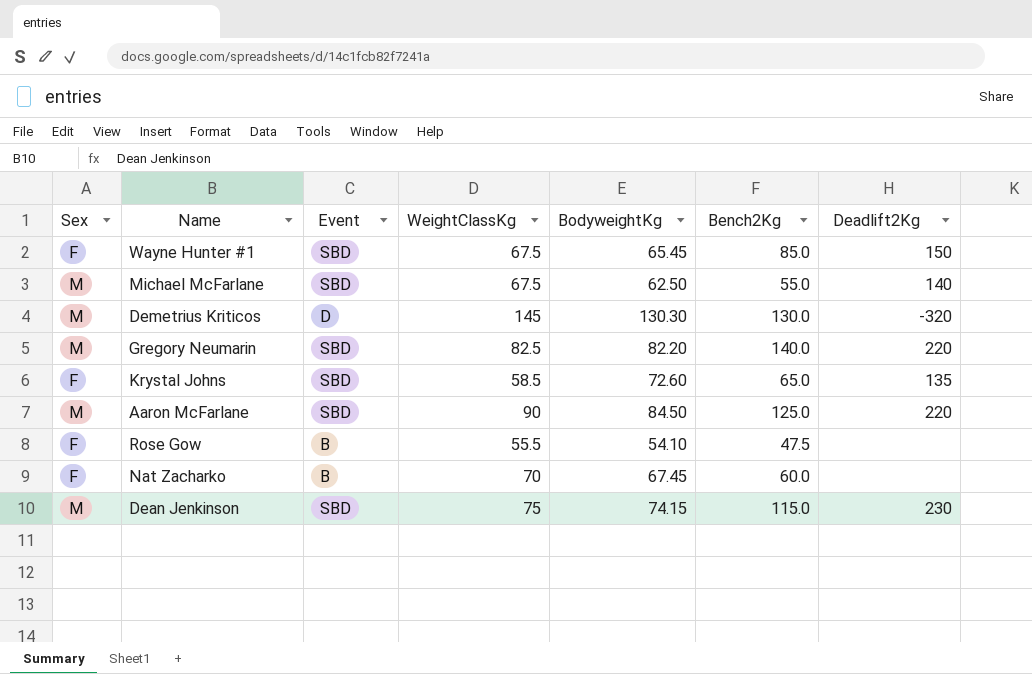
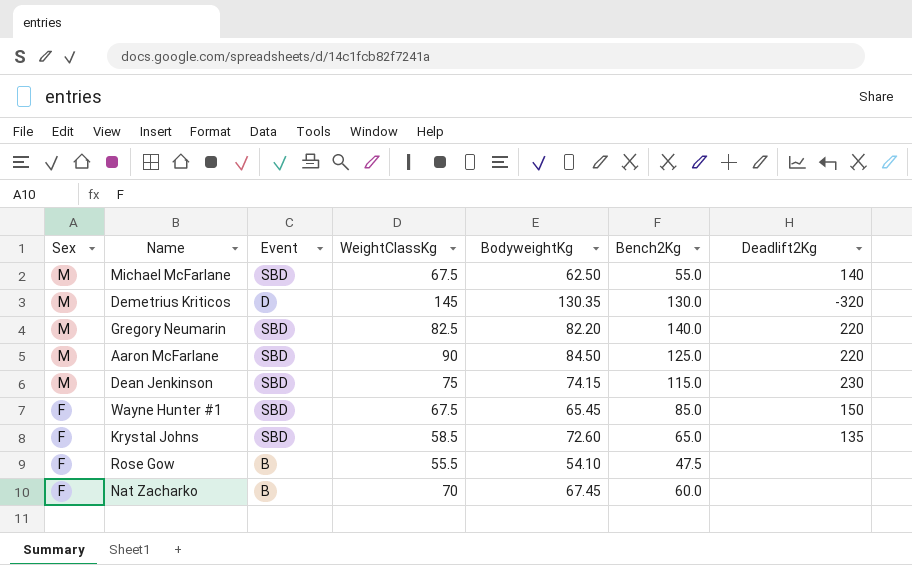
row order: none -> Sex descending
Demetrius Kriticos | BodyweightKg: 130.30 -> 130.35

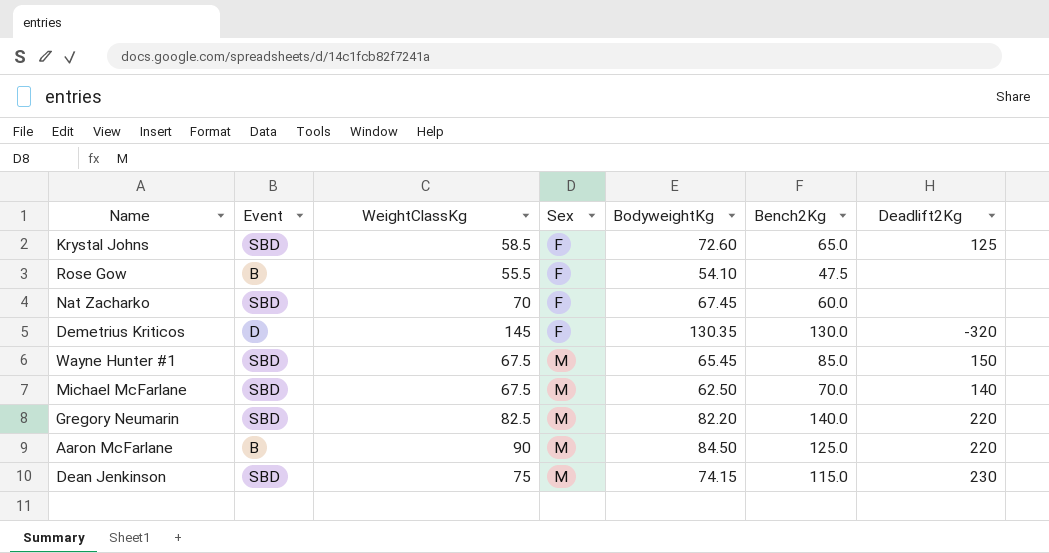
row order: Sex descending -> Sex ascending
column Sex | position: 1 -> 4
Krystal Johns | Deadlift2Kg: 135 -> 125
Nat Zacharko | Event: B -> SBD
Demetrius Kriticos | Sex: M -> F
Wayne Hunter #1 | Sex: F -> M
Michael McFarlane | Bench2Kg: 55.0 -> 70.0
Aaron McFarlane | Event: SBD -> B

